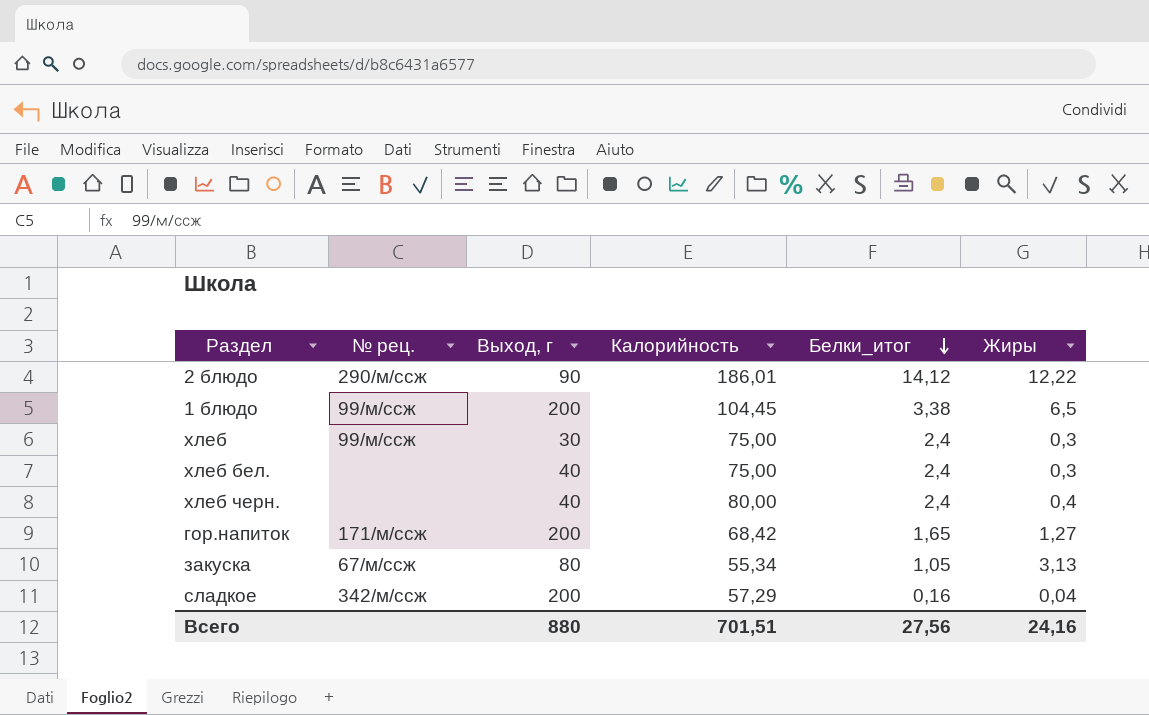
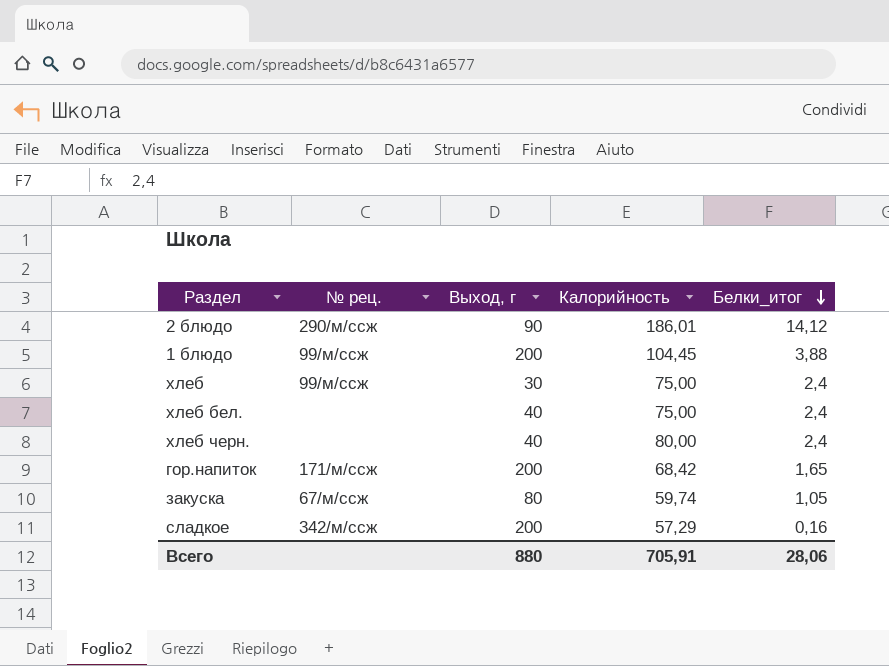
column Жиры | position: 6 -> none
1 блюдо | Белки_итог: 3,38 -> 3,88
закуска | Калорийность: 55,34 -> 59,74
Всего | Калорийность: 701,51 -> 705,91
Всего | Белки_итог: 27,56 -> 28,06

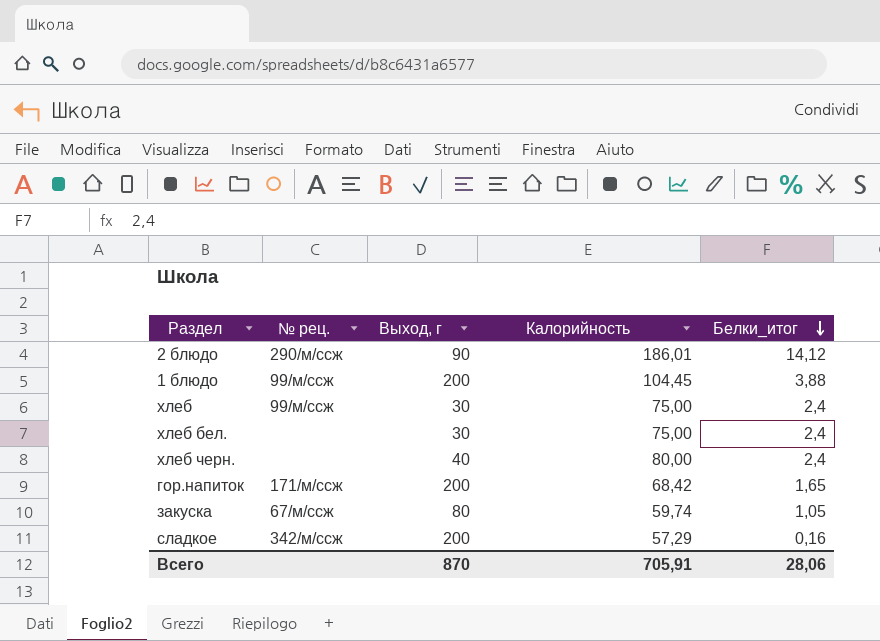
хлеб бел. | Выход, г: 40 -> 30
Всего | Выход, г: 880 -> 870

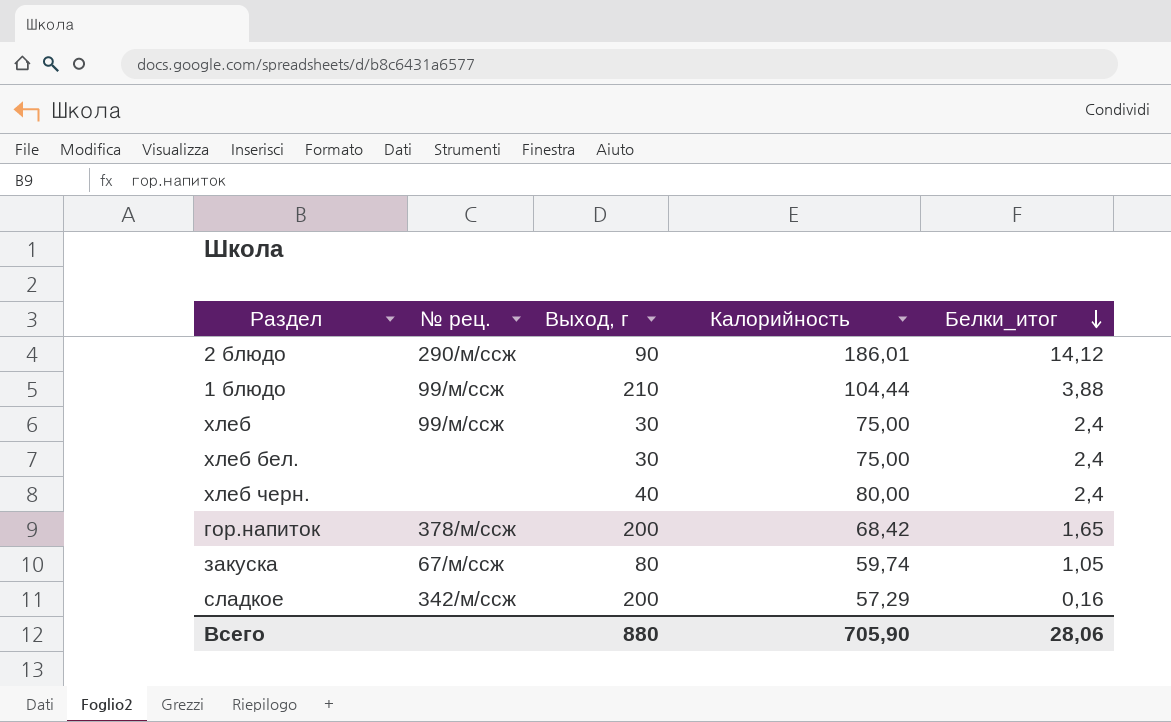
1 блюдо | Выход, г: 200 -> 210
1 блюдо | Калорийность: 104,45 -> 104,44
гор.напиток | № рец.: 171/м/ссж -> 378/м/ссж
Всего | Выход, г: 870 -> 880
Всего | Калорийность: 705,91 -> 705,90

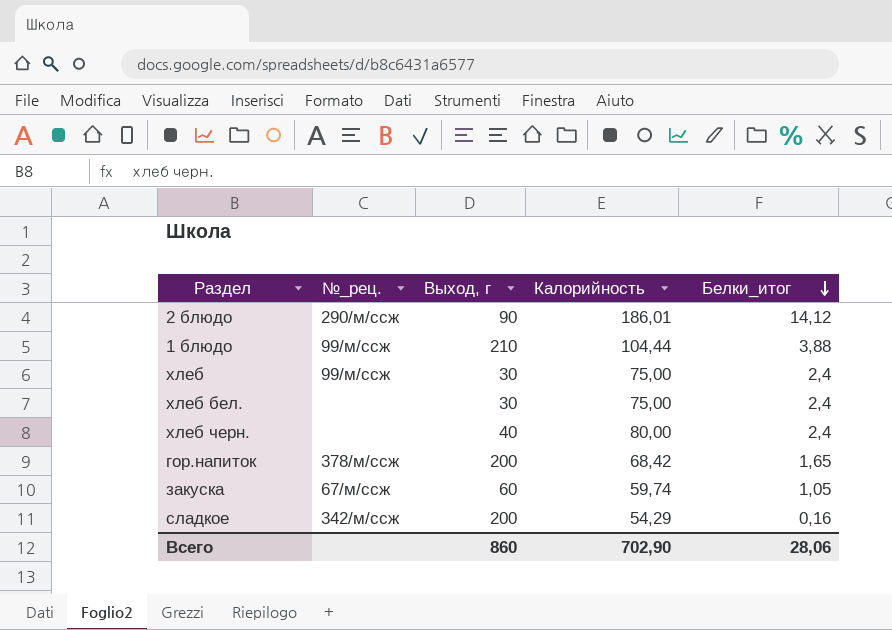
column name: № рец. -> №_рец.
закуска | Выход, г: 80 -> 60
сладкое | Калорийность: 57,29 -> 54,29
Всего | Выход, г: 880 -> 860
Всего | Калорийность: 705,90 -> 702,90

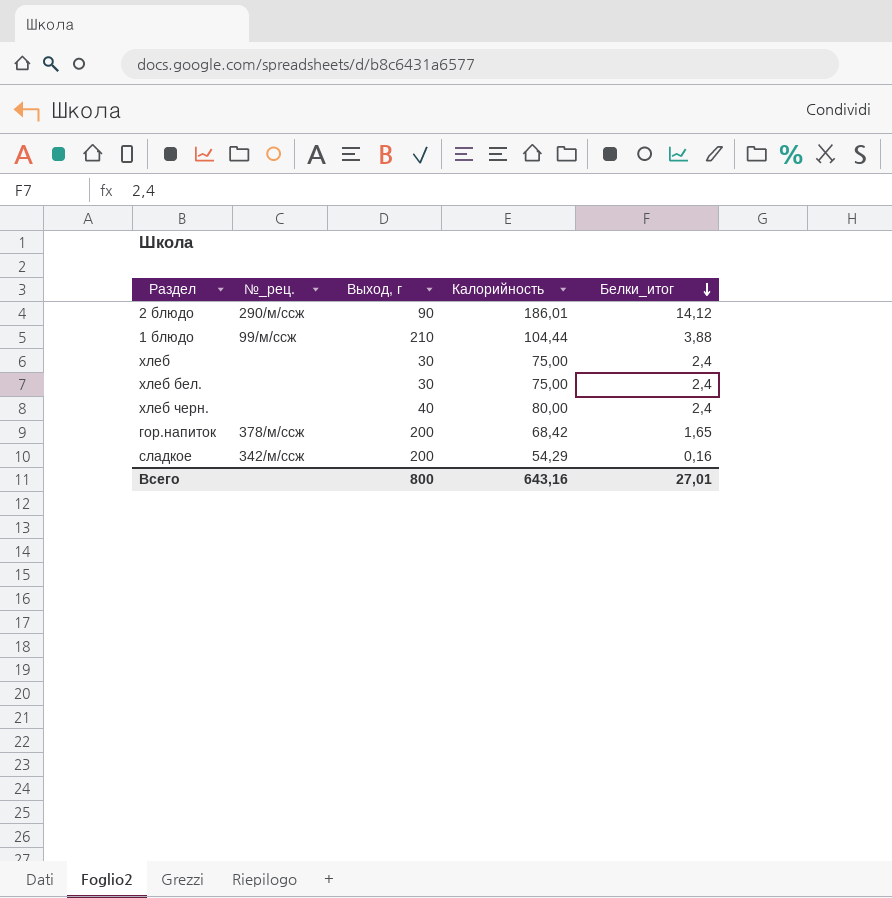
row закуска: 67/м/ссж | 60 | 59,74 | 1,05 -> none
хлеб | №_рец.: 99/м/ссж -> none
Всего | Выход, г: 860 -> 800
Всего | Калорийность: 702,90 -> 643,16
Всего | Белки_итог: 28,06 -> 27,01

